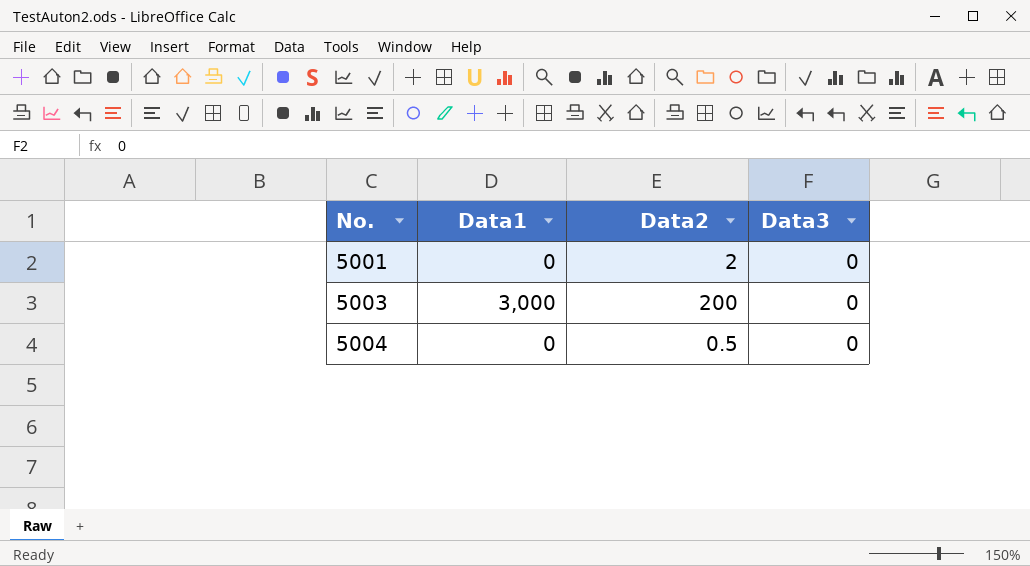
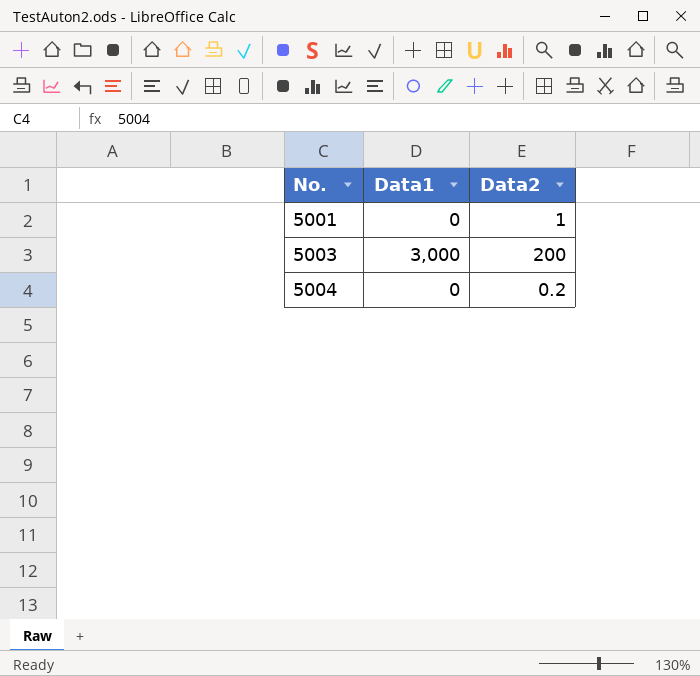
column Data3 | position: 4 -> none
5001 | Data2: 2 -> 1
5004 | Data2: 0.5 -> 0.2

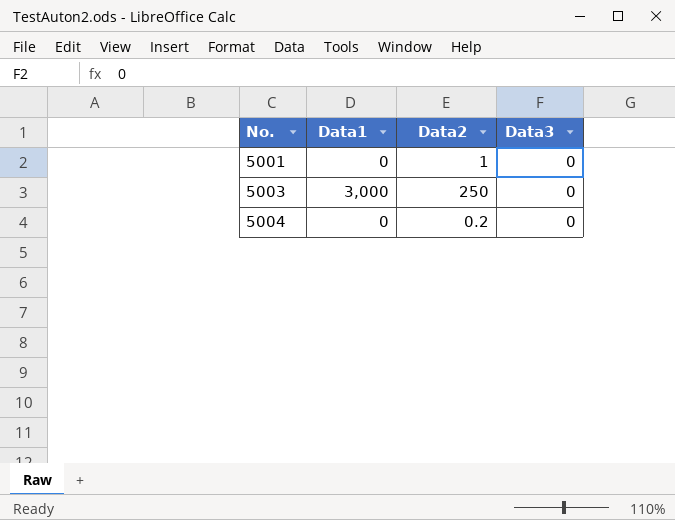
column Data3 | position: none -> 4
5003 | Data2: 200 -> 250

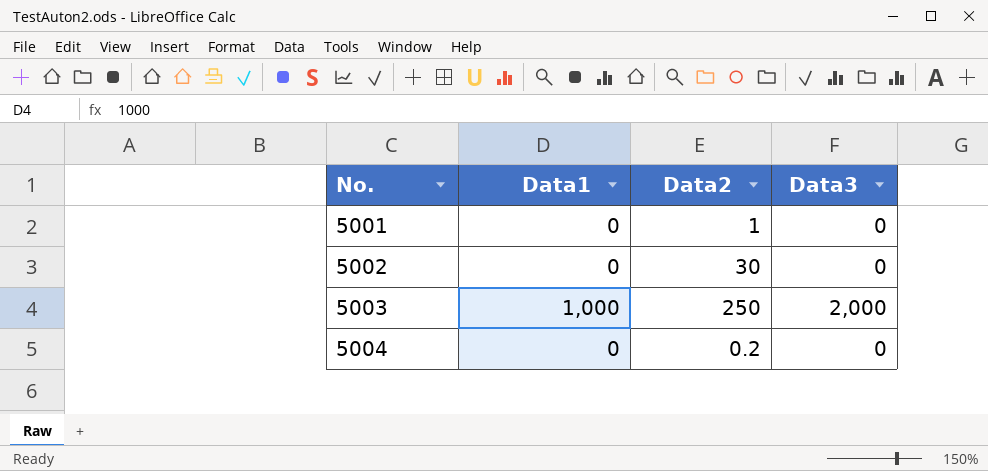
row 5002: none -> 0 | 30 | 0
5003 | Data1: 3,000 -> 1,000
5003 | Data3: 0 -> 2,000

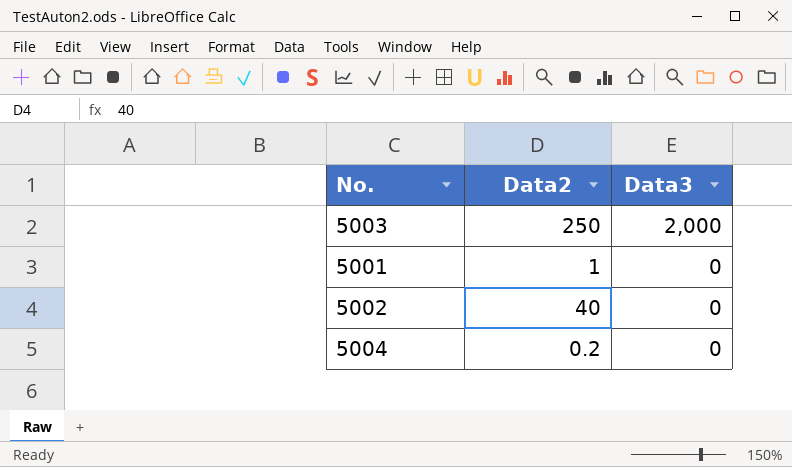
row order: No. ascending -> Data3 descending
column Data1 | position: 2 -> none
5002 | Data2: 30 -> 40

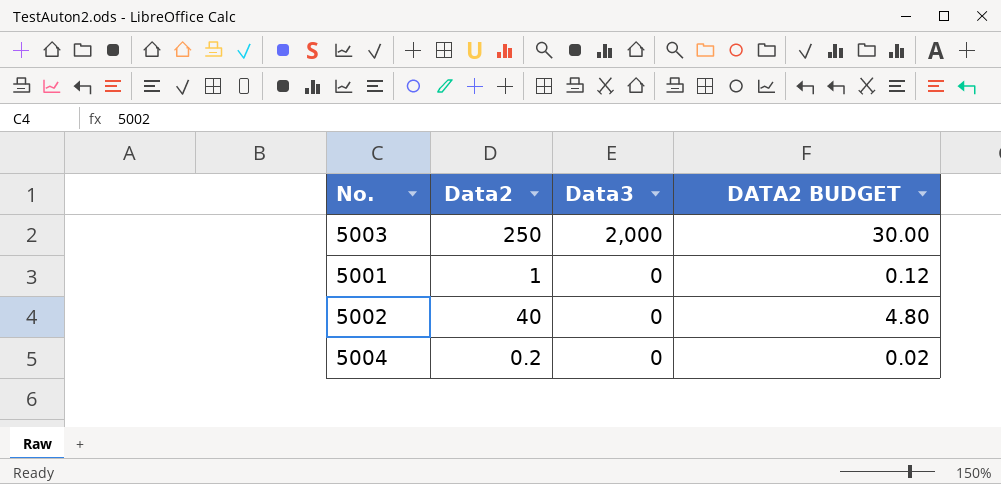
column DATA2 BUDGET | formula: none -> [Data2] * 0.12

